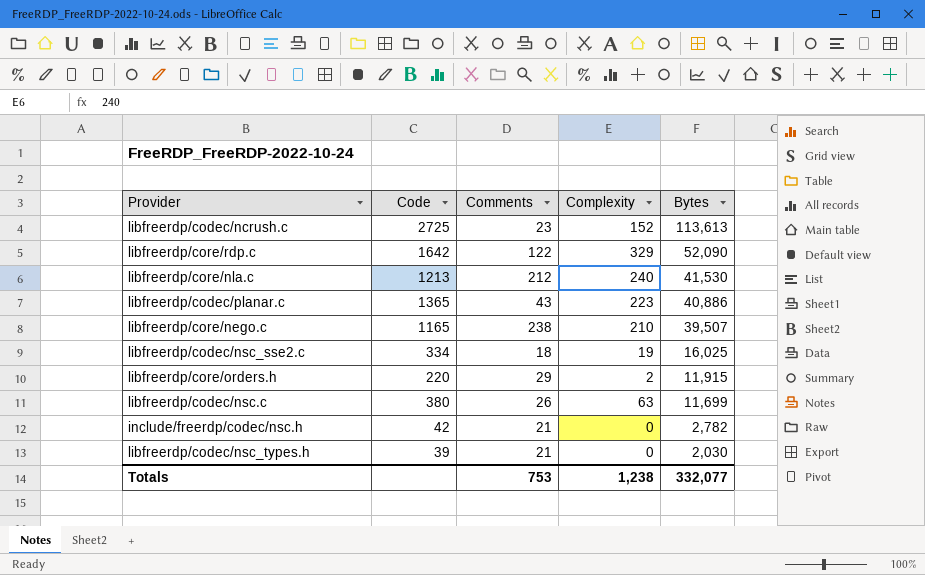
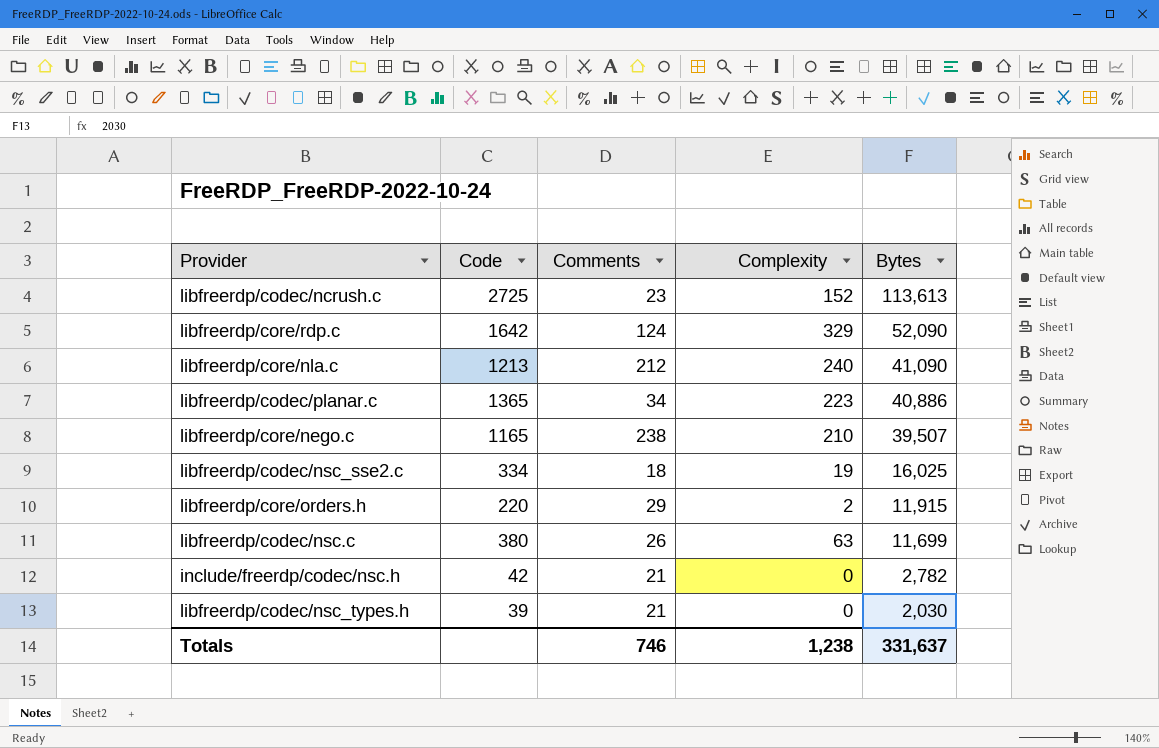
libfreerdp/core/rdp.c | Comments: 122 -> 124
libfreerdp/core/nla.c | Bytes: 41,530 -> 41,090
libfreerdp/codec/planar.c | Comments: 43 -> 34
Totals | Comments: 753 -> 746
Totals | Bytes: 332,077 -> 331,637

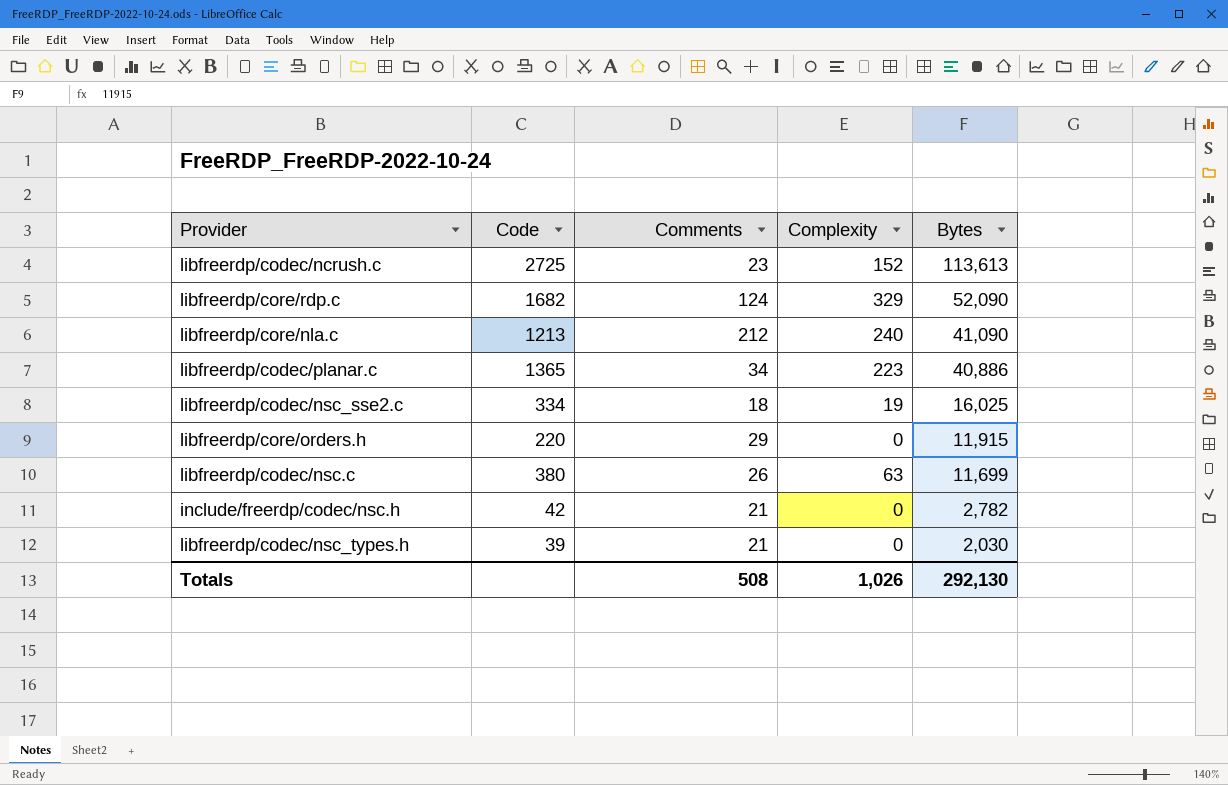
row libfreerdp/core/nego.c: 1165 | 238 | 210 | 39,507 -> none
libfreerdp/core/rdp.c | Code: 1642 -> 1682
libfreerdp/core/orders.h | Complexity: 2 -> 0
Totals | Comments: 746 -> 508
Totals | Complexity: 1,238 -> 1,026
Totals | Bytes: 331,637 -> 292,130

